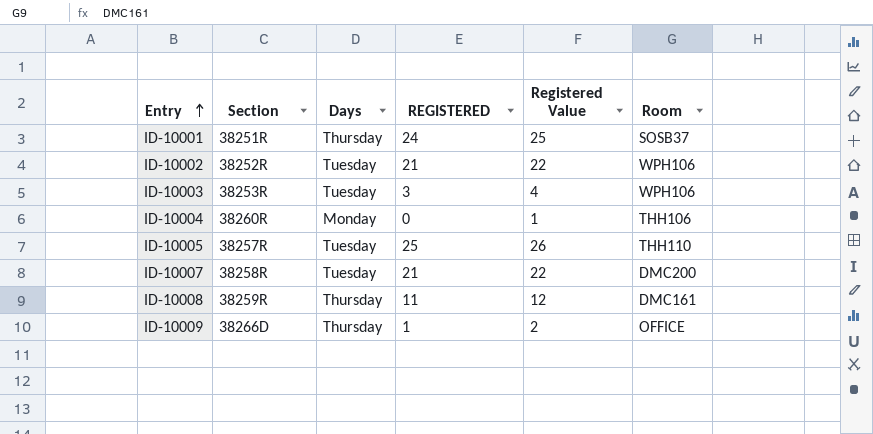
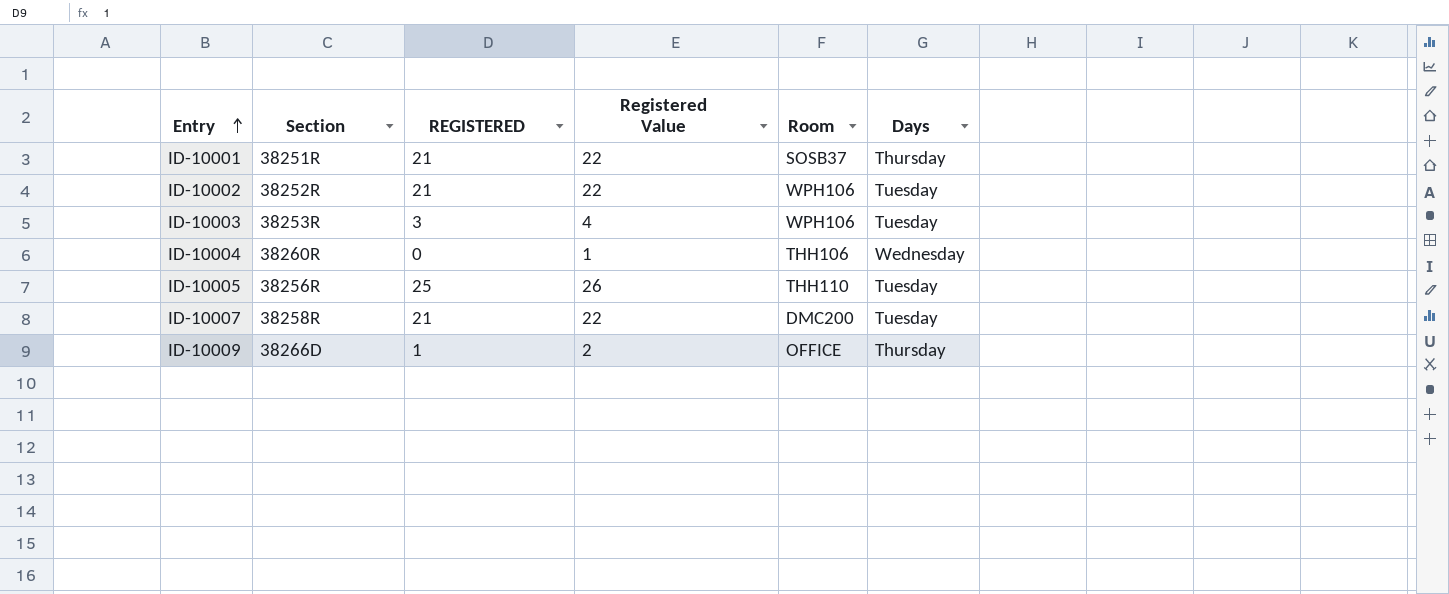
column Days | position: 3 -> 6
row ID-10008: 38259R | Thursday | 11 | 12 | DMC161 -> none
ID-10001 | REGISTERED: 24 -> 21
ID-10001 | Registered Value: 25 -> 22
ID-10004 | Days: Monday -> Wednesday
ID-10005 | Section: 38257R -> 38256R

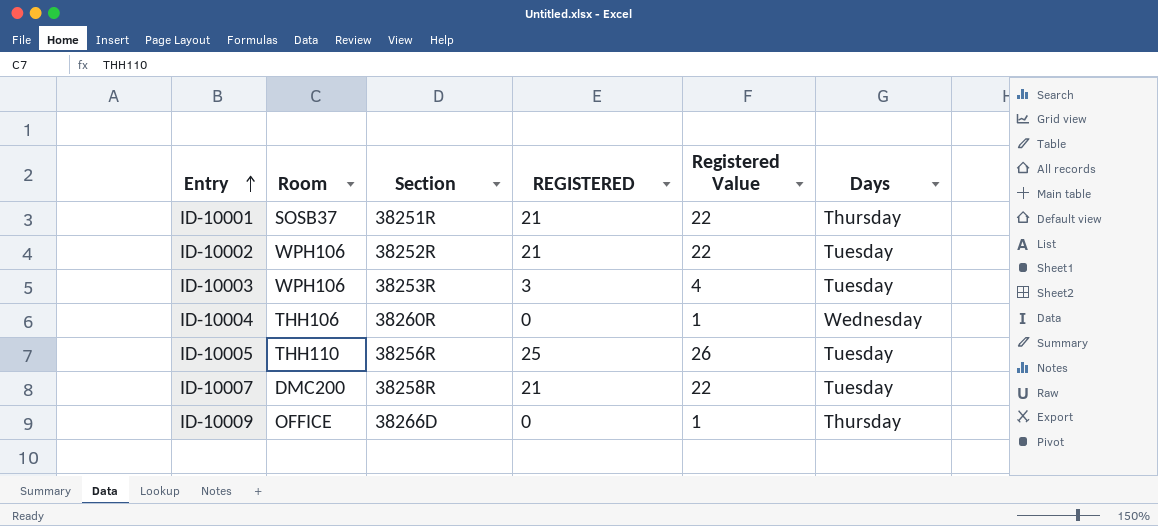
column Room | position: 5 -> 2
ID-10009 | REGISTERED: 1 -> 0
ID-10009 | Registered Value: 2 -> 1

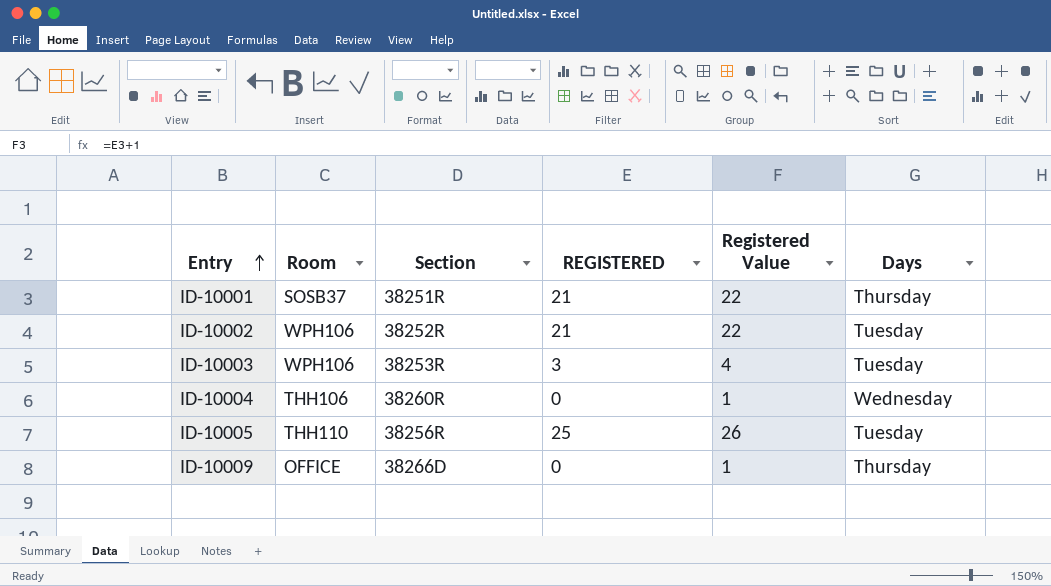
row ID-10007: DMC200 | 38258R | 21 | 22 | Tuesday -> none

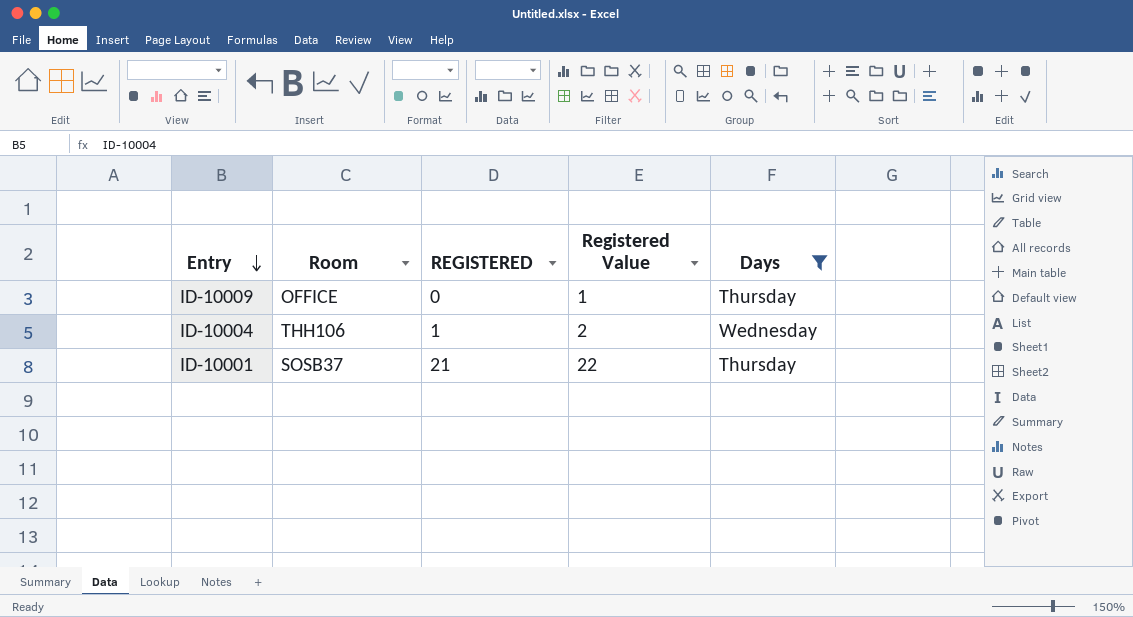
filter: none -> Days != Tuesday
row order: Entry ascending -> Entry descending
column Section | position: 3 -> none
ID-10004 | REGISTERED: 0 -> 1
ID-10004 | Registered Value: 1 -> 2

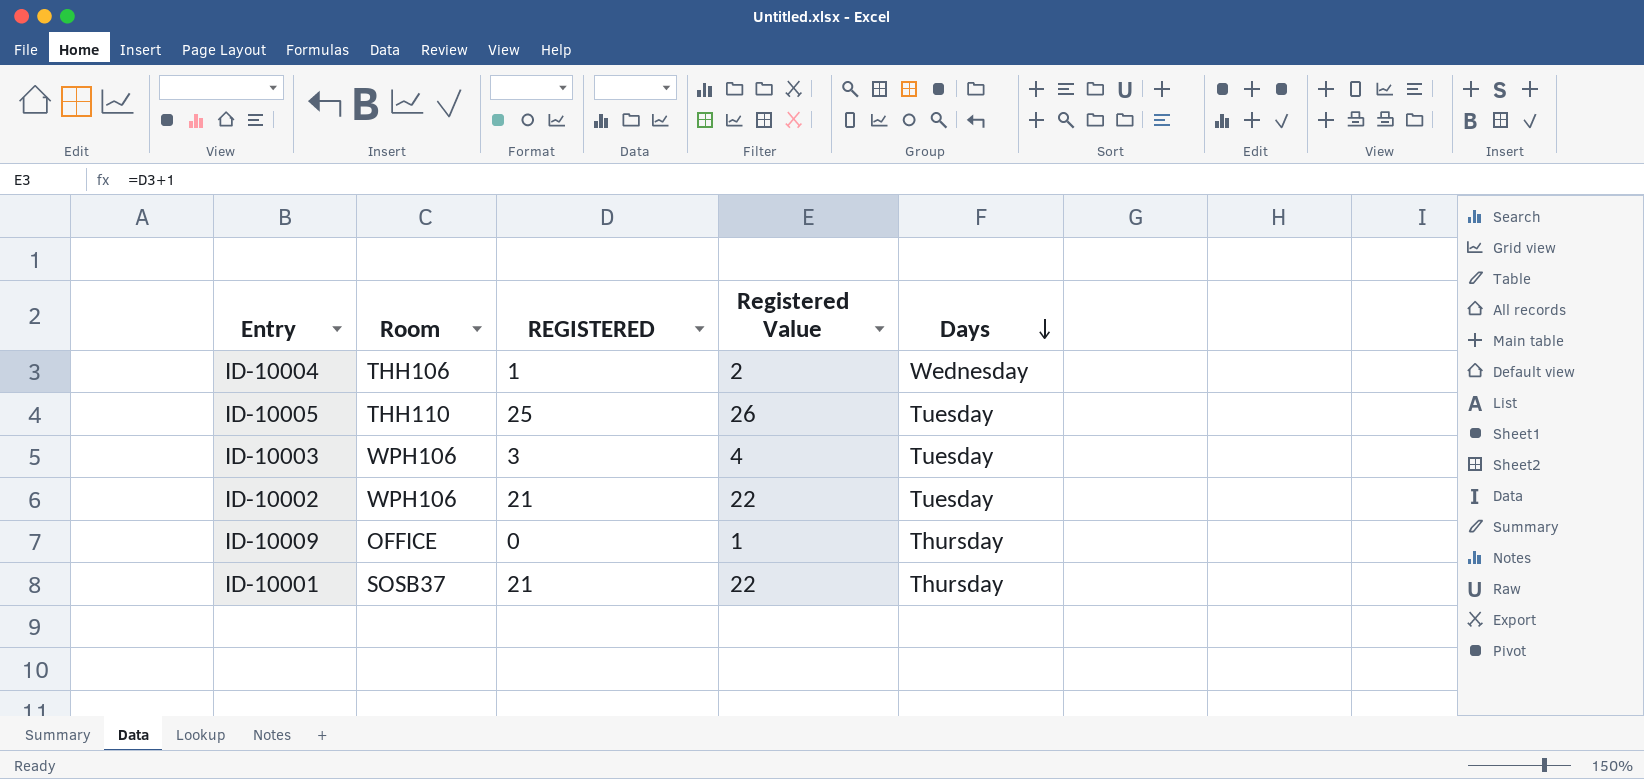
filter: Days != Tuesday -> none
row order: Entry descending -> Days descending

